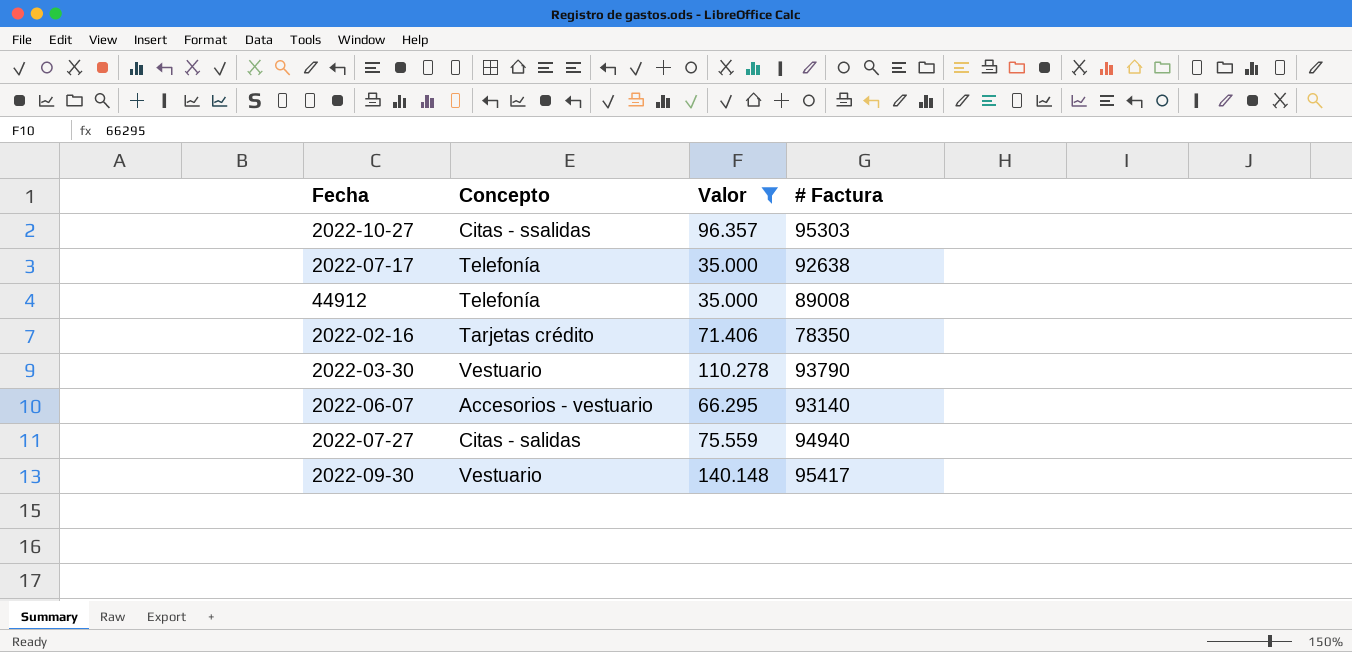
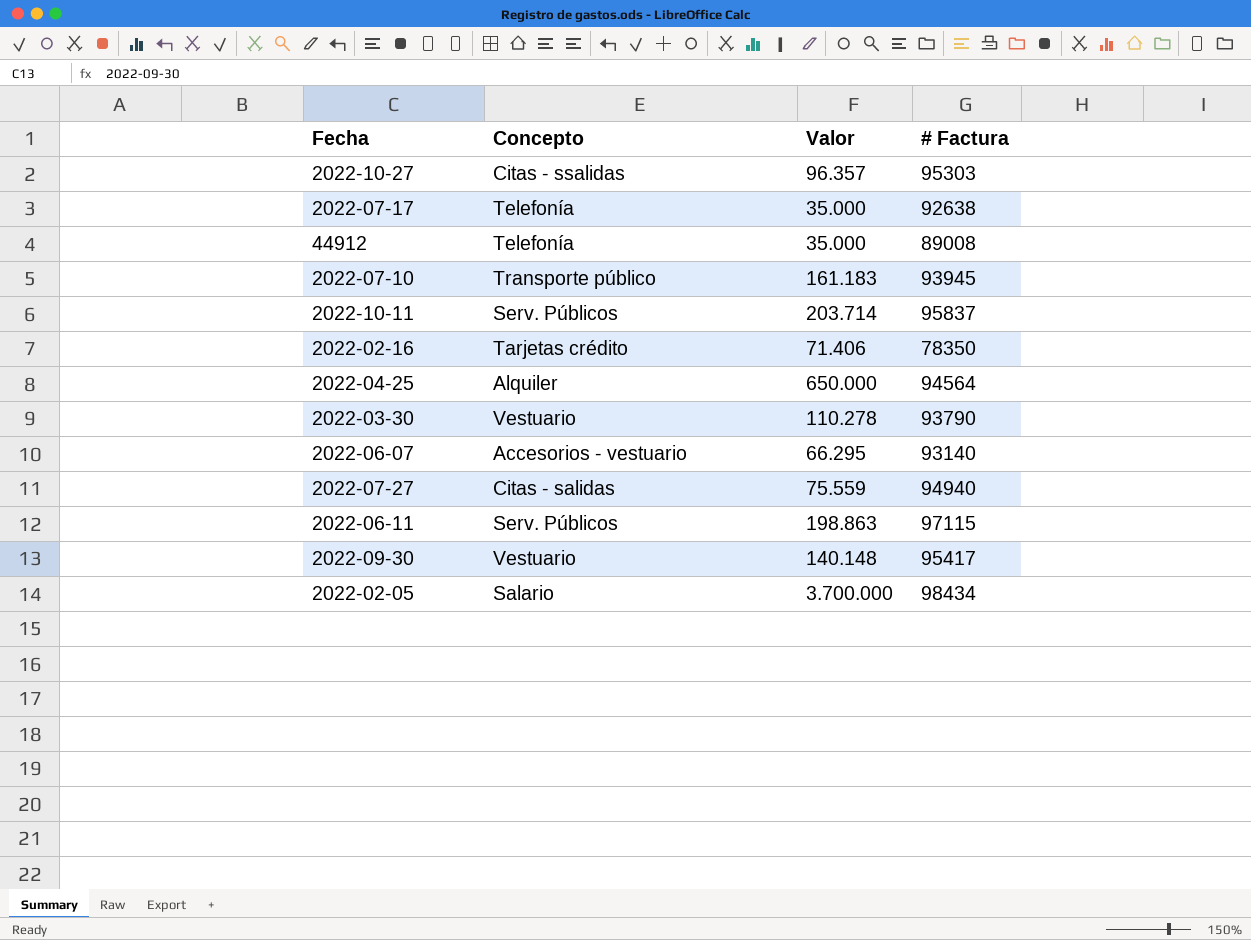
filter: Valor <= 140.148 -> none

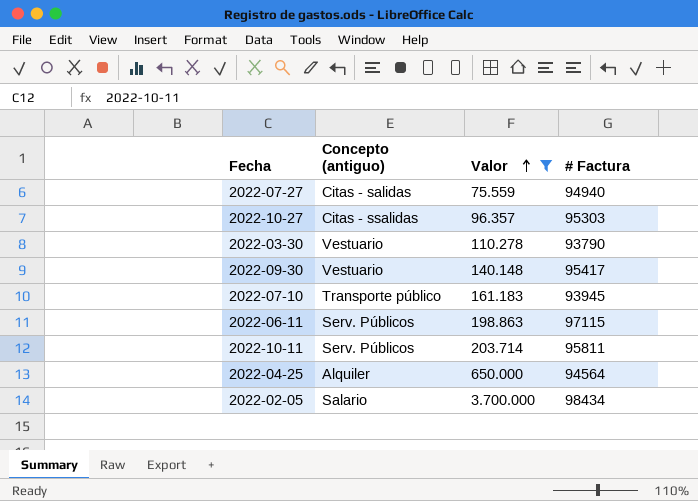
filter: none -> Valor >= 75.559
row order: none -> Valor ascending
column name: Concepto -> Concepto (antiguo)
2022-10-11 | # Factura: 95837 -> 95811

